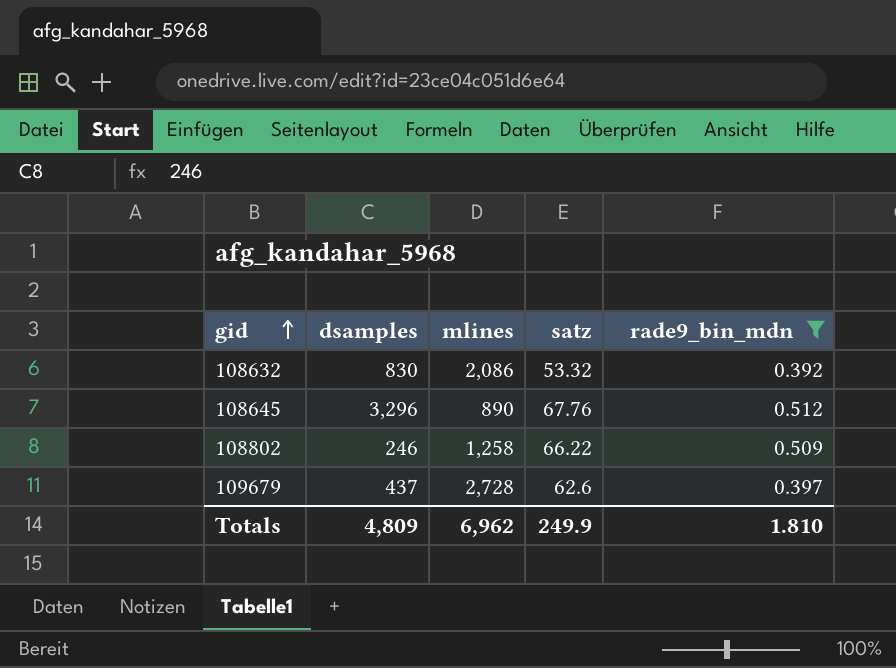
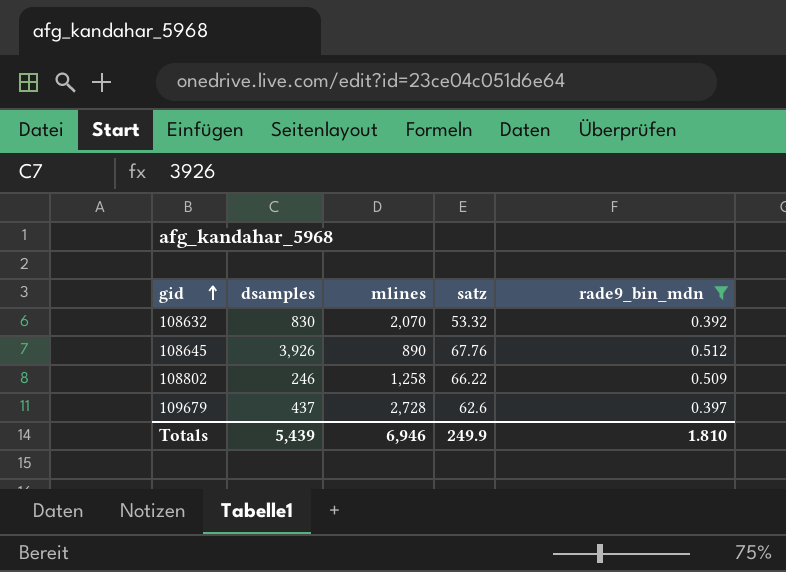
108632 | mlines: 2,086 -> 2,070
108645 | dsamples: 3,296 -> 3,926
Totals | dsamples: 4,809 -> 5,439
Totals | mlines: 6,962 -> 6,946

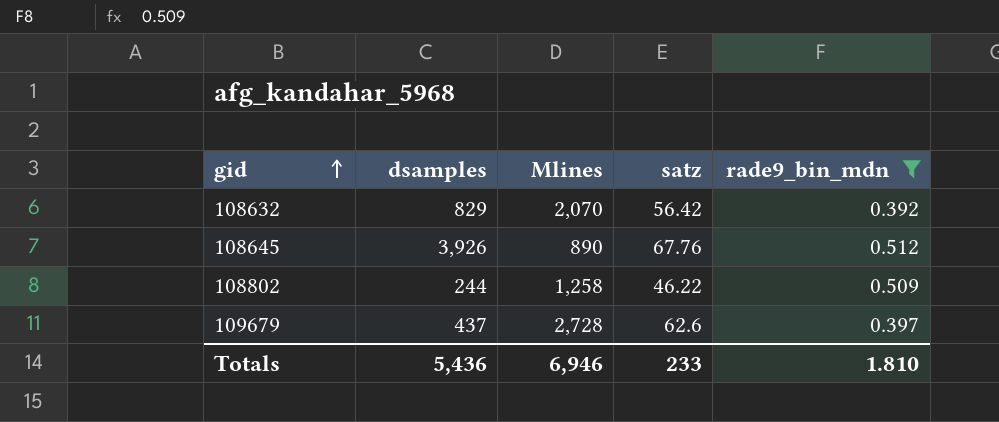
column name: mlines -> Mlines
108632 | dsamples: 830 -> 829
108632 | satz: 53.32 -> 56.42
108802 | dsamples: 246 -> 244
108802 | satz: 66.22 -> 46.22
Totals | dsamples: 5,439 -> 5,436
Totals | satz: 249.9 -> 233

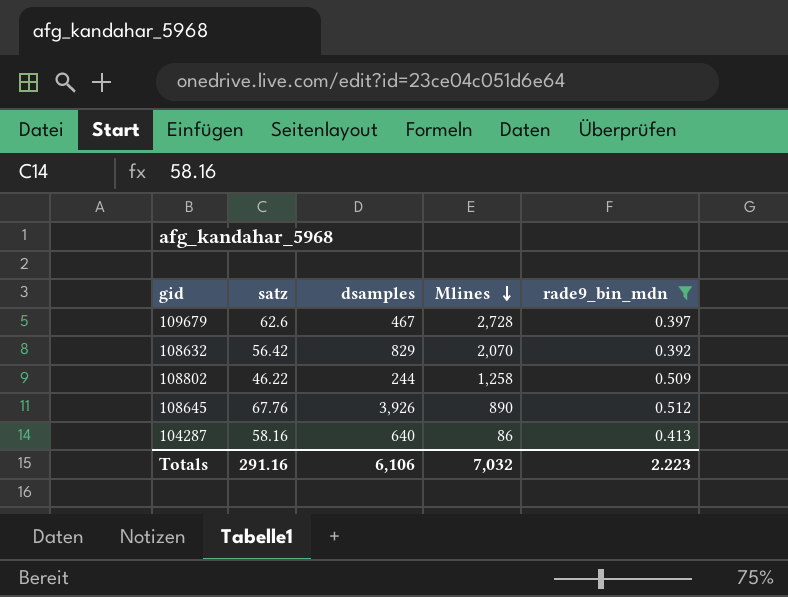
row order: gid ascending -> Mlines descending
column satz | position: 4 -> 2
109679 | dsamples: 437 -> 467
row 104287: none -> 58.16 | 640 | 86 | 0.413
Totals | satz: 233 -> 291.16
Totals | dsamples: 5,436 -> 6,106
Totals | Mlines: 6,946 -> 7,032
Totals | rade9_bin_mdn: 1.810 -> 2.223

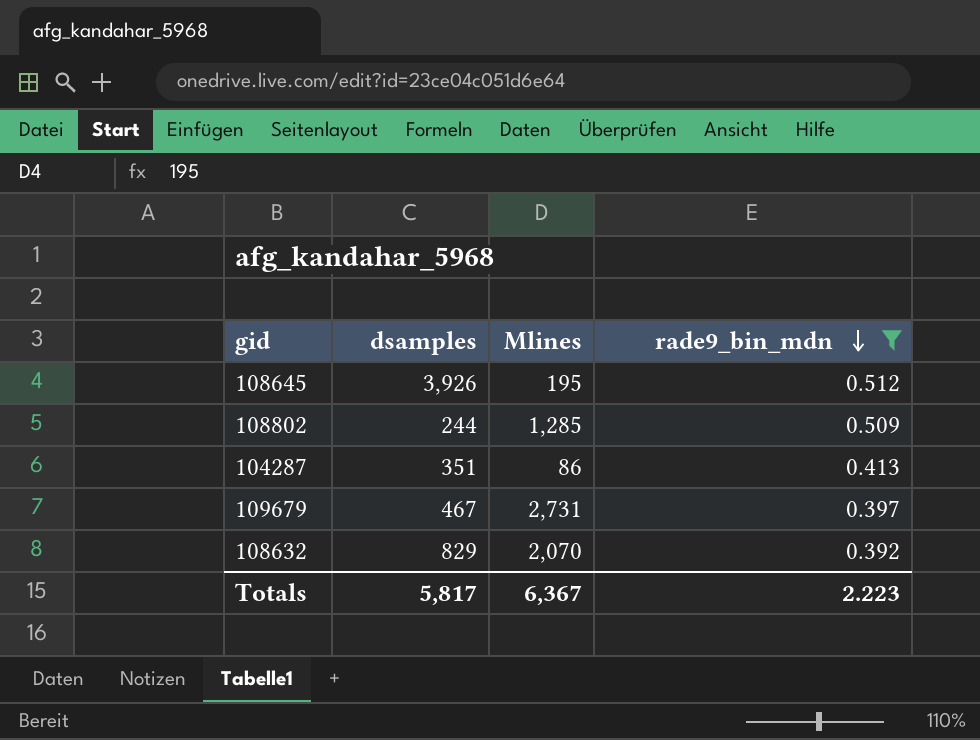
row order: Mlines descending -> rade9_bin_mdn descending
column satz | position: 2 -> none
108645 | Mlines: 890 -> 195
108802 | Mlines: 1,258 -> 1,285
104287 | dsamples: 640 -> 351
109679 | Mlines: 2,728 -> 2,731
Totals | dsamples: 6,106 -> 5,817
Totals | Mlines: 7,032 -> 6,367

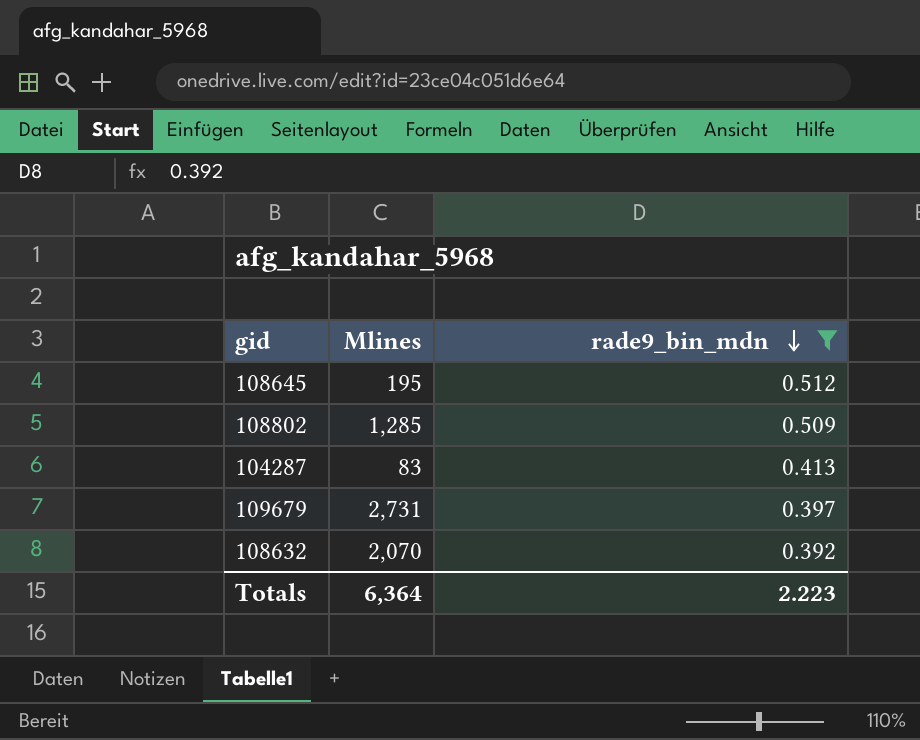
column dsamples | position: 2 -> none
104287 | Mlines: 86 -> 83
Totals | Mlines: 6,367 -> 6,364

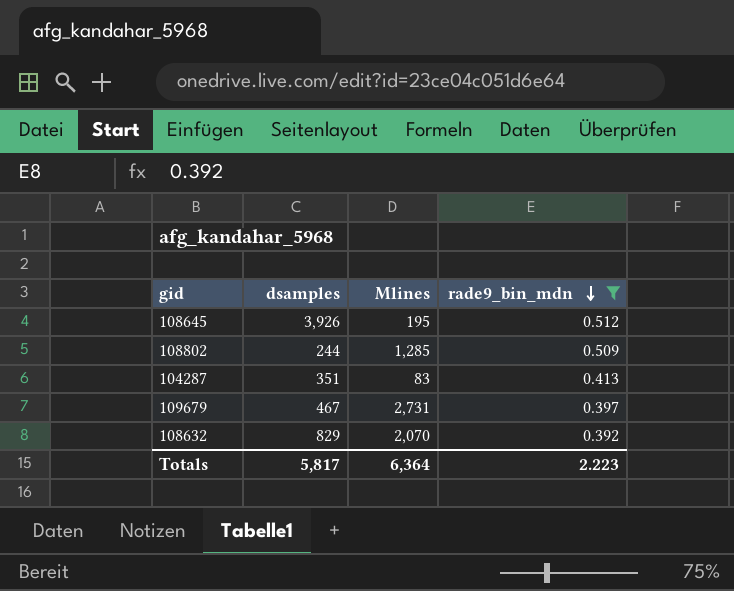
column dsamples | position: none -> 2

